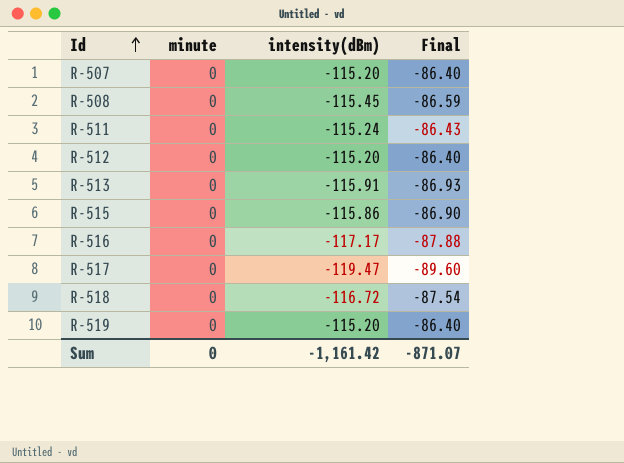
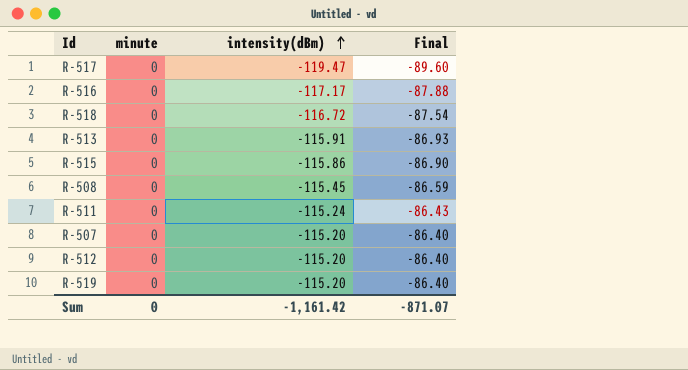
row order: Id ascending -> intensity(dBm) ascending

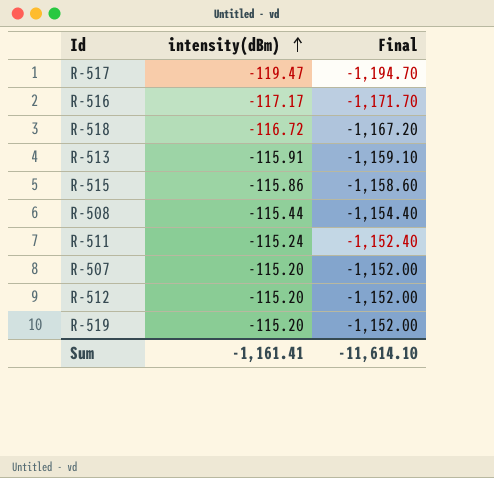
column minute | position: 2 -> none
column Final | formula: [intensity(dBm)] * 0.75 -> [intensity(dBm)] * 10
R-508 | intensity(dBm): -115.45 -> -115.44
Sum | intensity(dBm): -1,161.42 -> -1,161.41
Sum | Final: -871.07 -> -11,614.10

